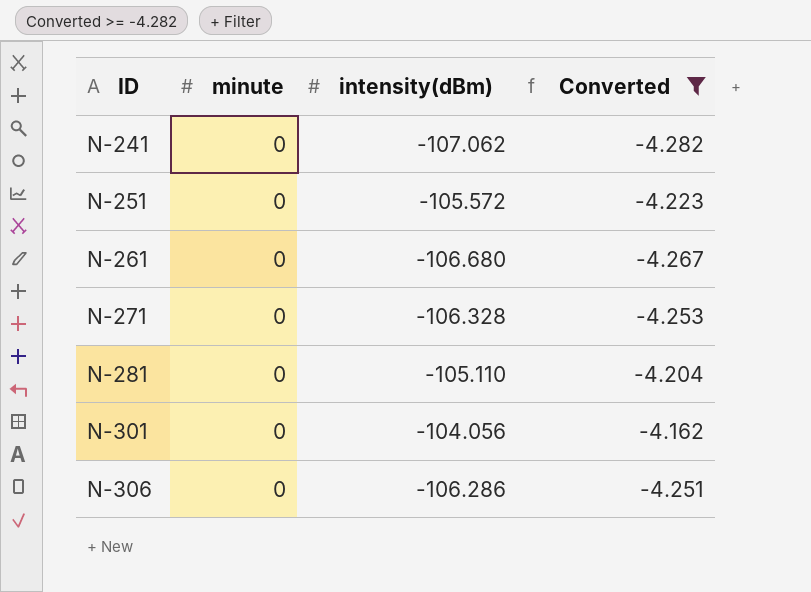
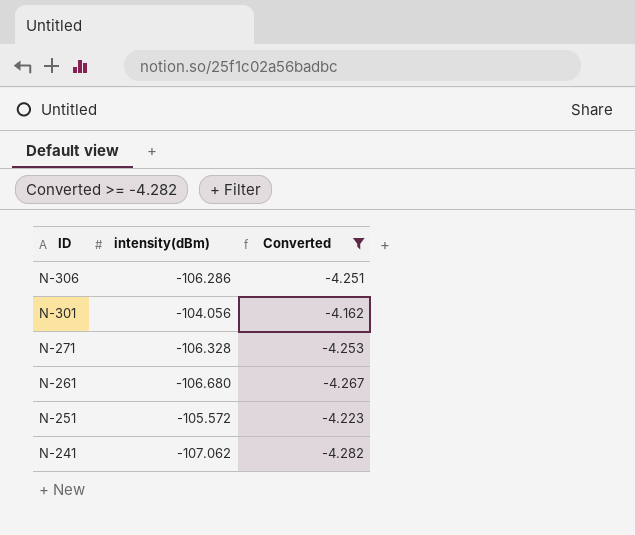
row order: ID ascending -> ID descending
column minute | position: 2 -> none
row N-281: 0 | -105.110 | -4.204 -> none

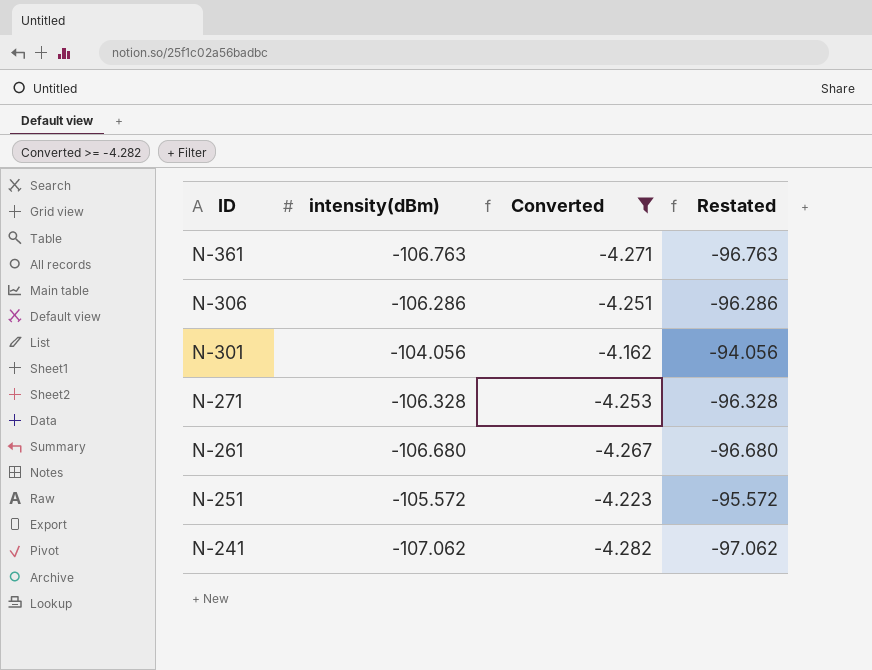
column Restated | formula: none -> [intensity(dBm)] + 10
row N-361: none -> -106.763 | -4.271 | -96.763

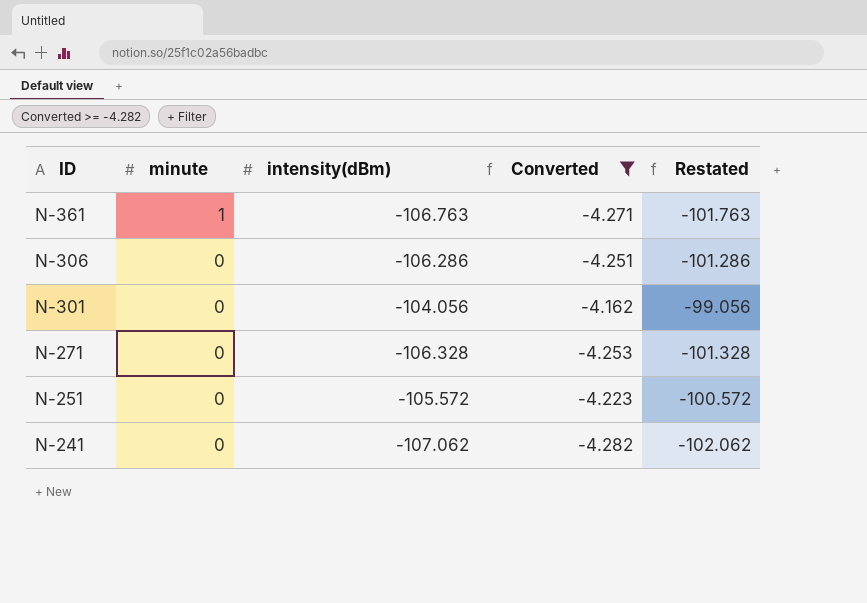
column minute | position: none -> 2
column Restated | formula: [intensity(dBm)] + 10 -> [intensity(dBm)] + 5
row N-261: -106.680 | -4.267 | -96.680 -> none

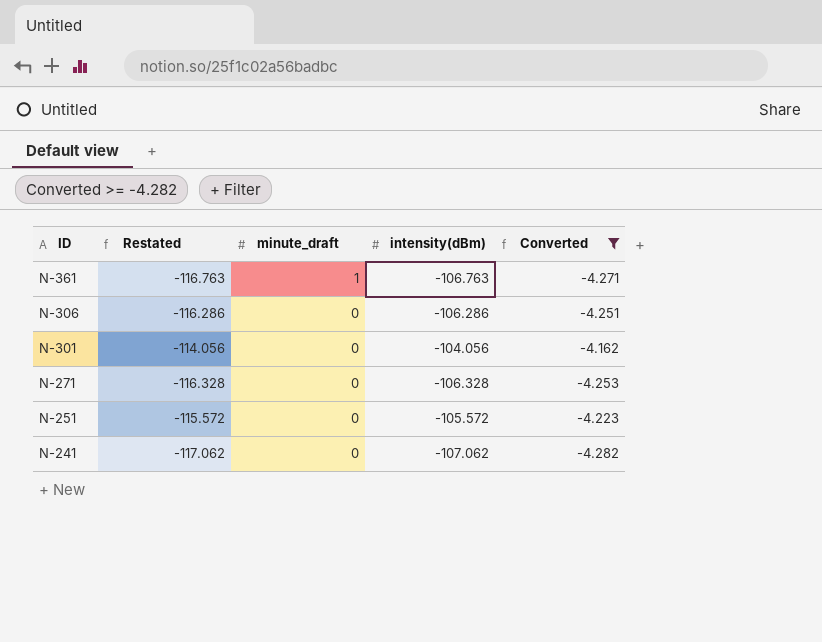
column Restated | formula: [intensity(dBm)] + 5 -> [intensity(dBm)] - 10
column Restated | position: 5 -> 2
column name: minute -> minute_draft

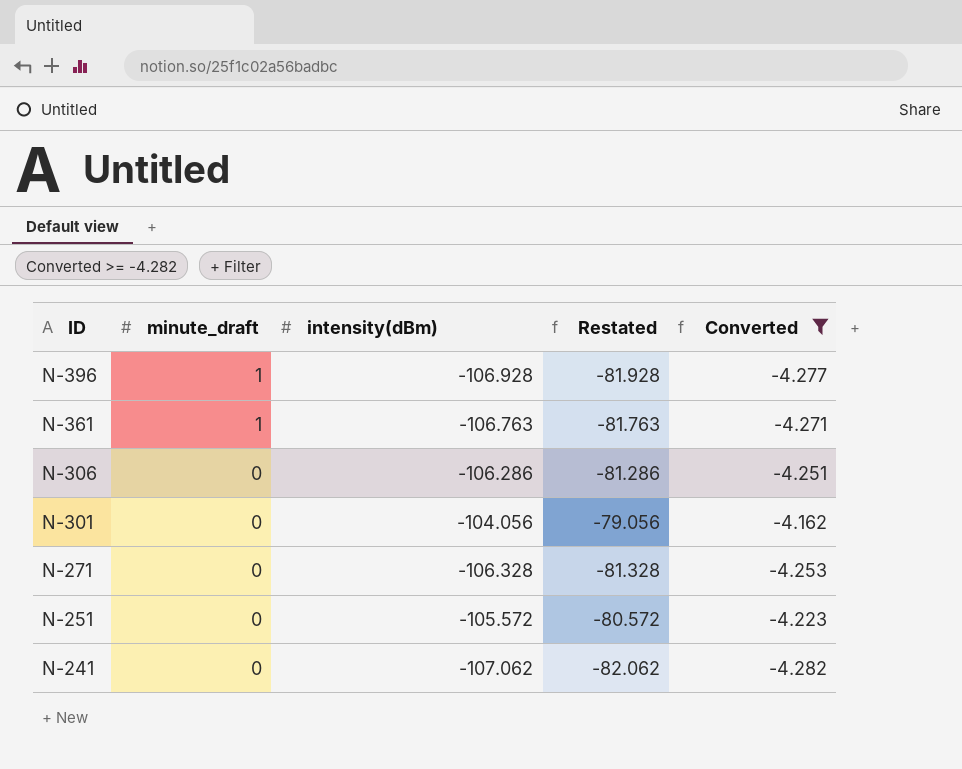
column Restated | formula: [intensity(dBm)] - 10 -> [intensity(dBm)] + 25
column Restated | position: 2 -> 4
row N-396: none -> 1 | -106.928 | -81.928 | -4.277

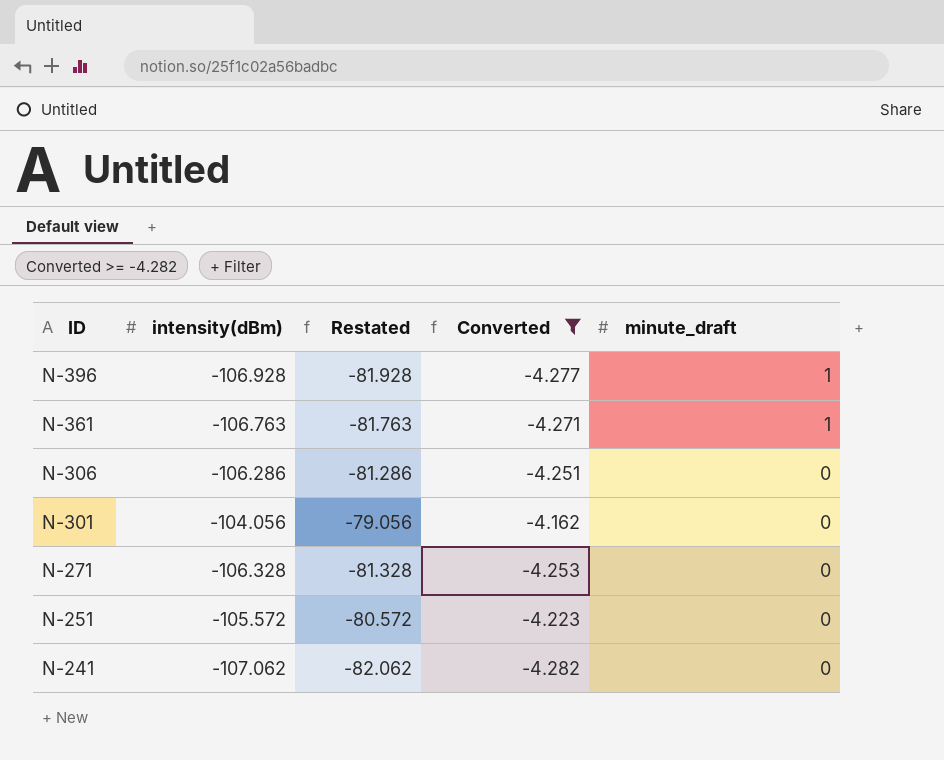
column minute_draft | position: 2 -> 5

